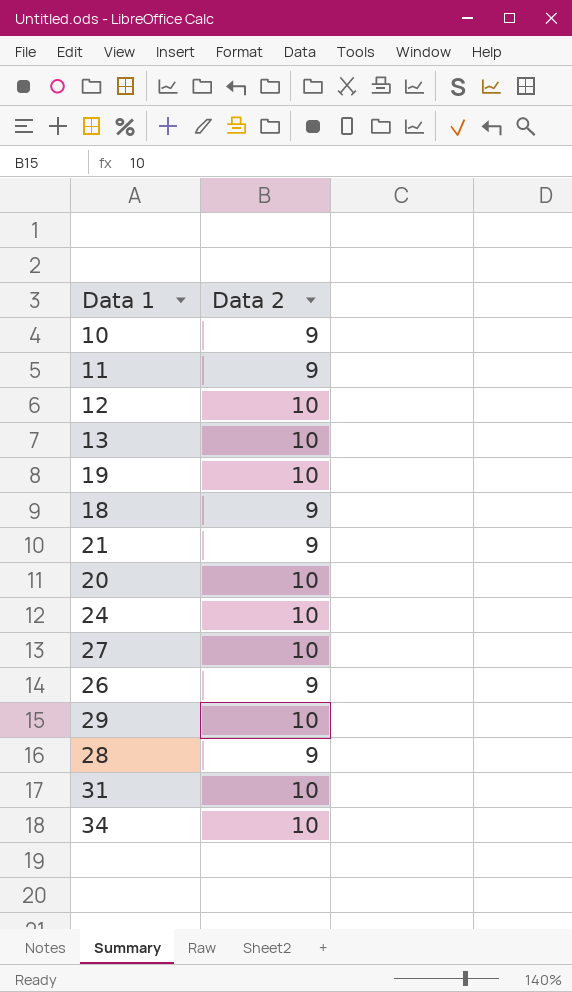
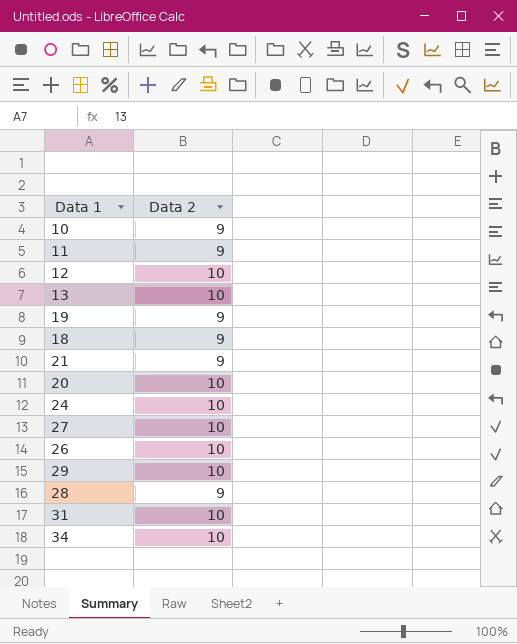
19 | Data 2: 10 -> 9
26 | Data 2: 9 -> 10

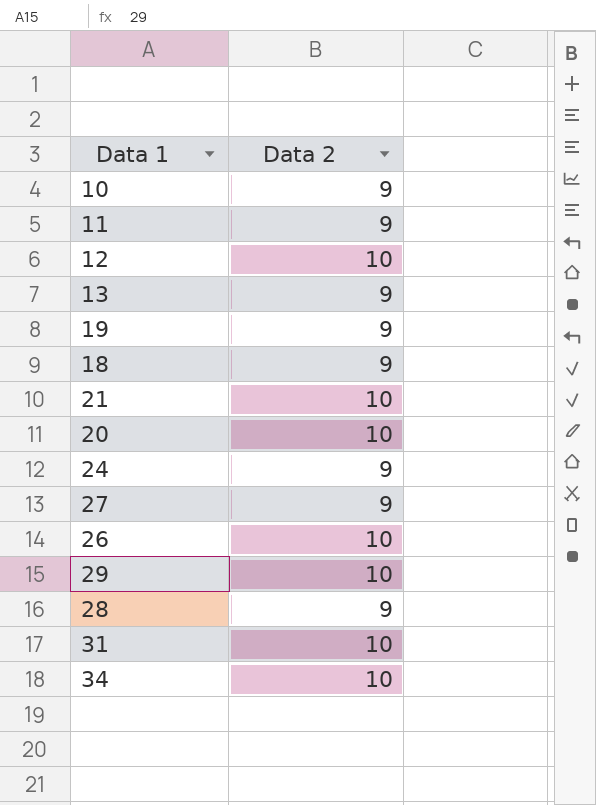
13 | Data 2: 10 -> 9
21 | Data 2: 9 -> 10
24 | Data 2: 10 -> 9
27 | Data 2: 10 -> 9

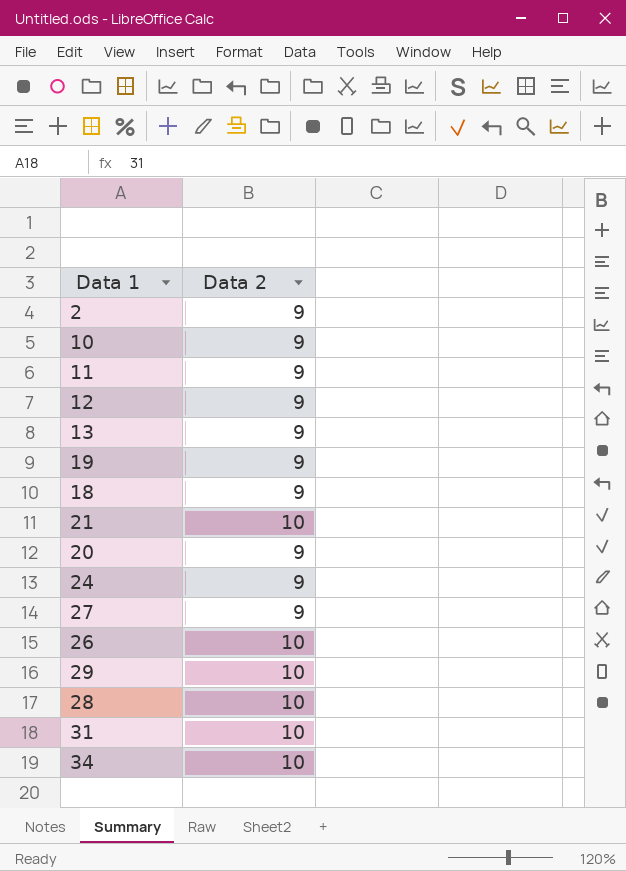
row 2: none -> 9
12 | Data 2: 10 -> 9
20 | Data 2: 10 -> 9
28 | Data 2: 9 -> 10

